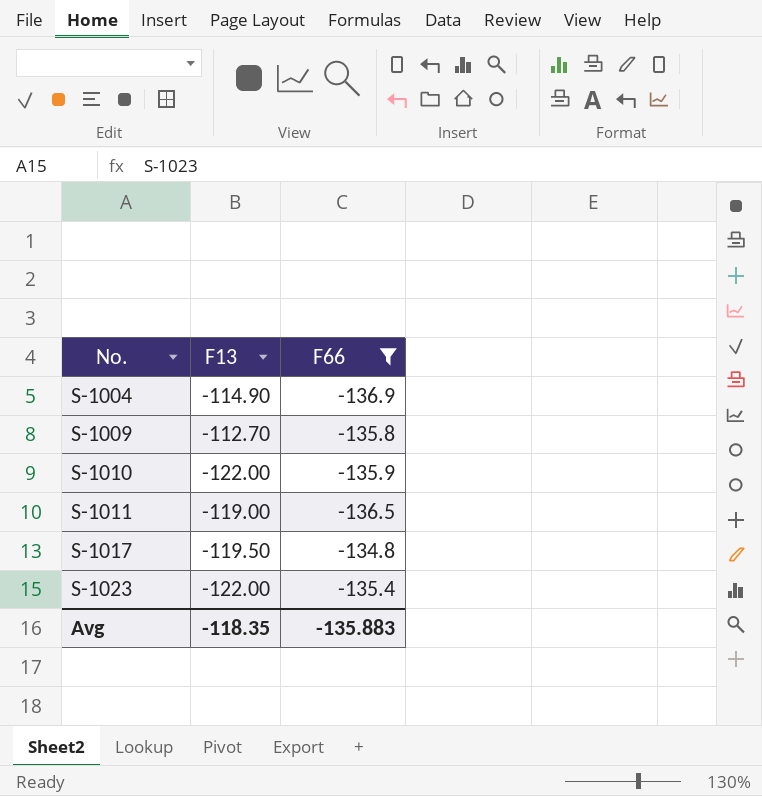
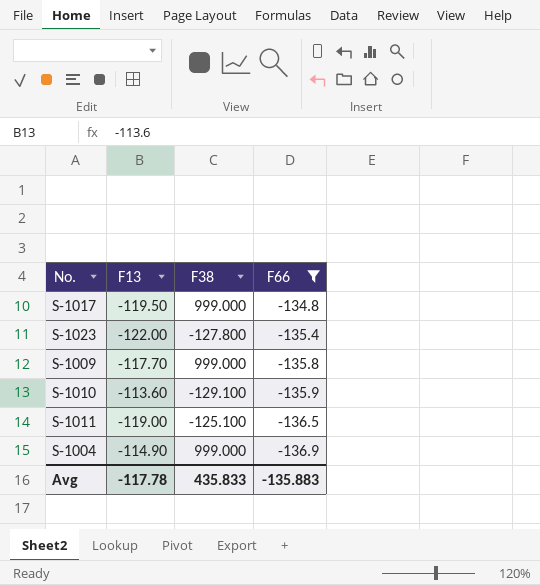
row order: No. ascending -> F66 descending
column F38 | position: none -> 3
S-1009 | F13: -112.70 -> -117.70
S-1010 | F13: -122.00 -> -113.60
Avg | F13: -118.35 -> -117.78

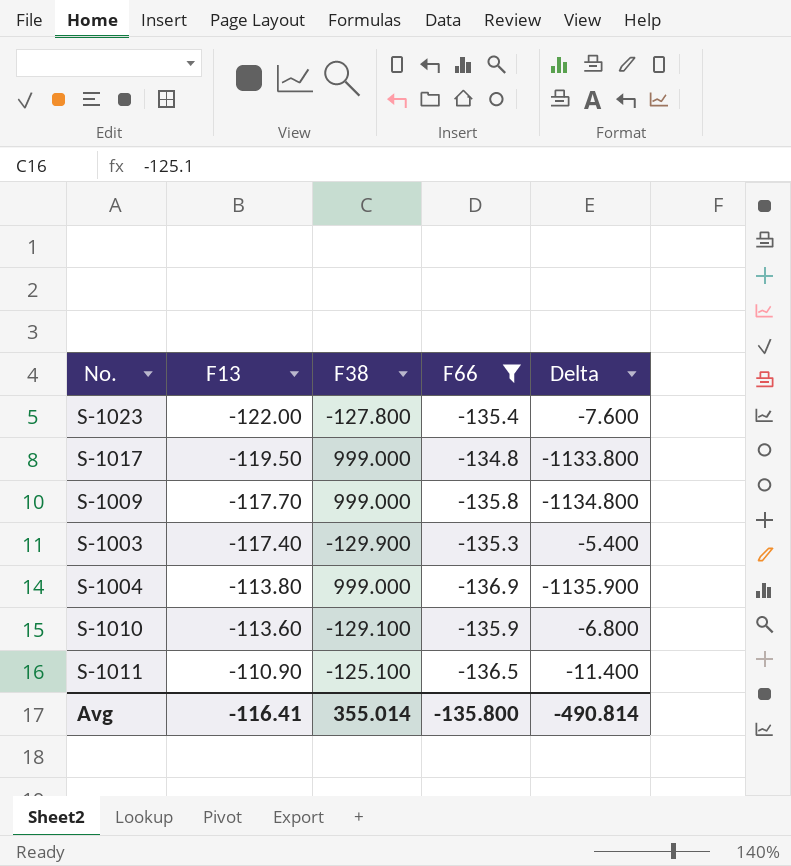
row order: F66 descending -> F13 ascending
column Delta | formula: none -> [F66] - [F38]
row S-1003: none -> -117.40 | -129.900 | -135.3 | -5.400
S-1004 | F13: -114.90 -> -113.80
S-1011 | F13: -119.00 -> -110.90
Avg | F13: -117.78 -> -116.41
Avg | F38: 435.833 -> 355.014
Avg | F66: -135.883 -> -135.800

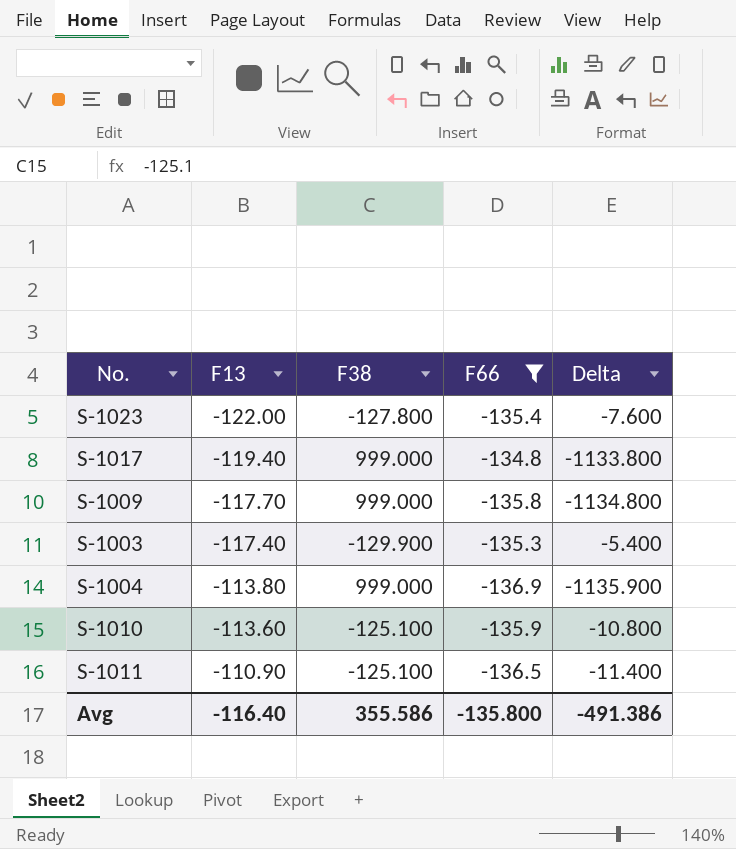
S-1017 | F13: -119.50 -> -119.40
S-1010 | F38: -129.100 -> -125.100
S-1010 | Delta: -6.800 -> -10.800
Avg | F13: -116.41 -> -116.40
Avg | F38: 355.014 -> 355.586
Avg | Delta: -490.814 -> -491.386

